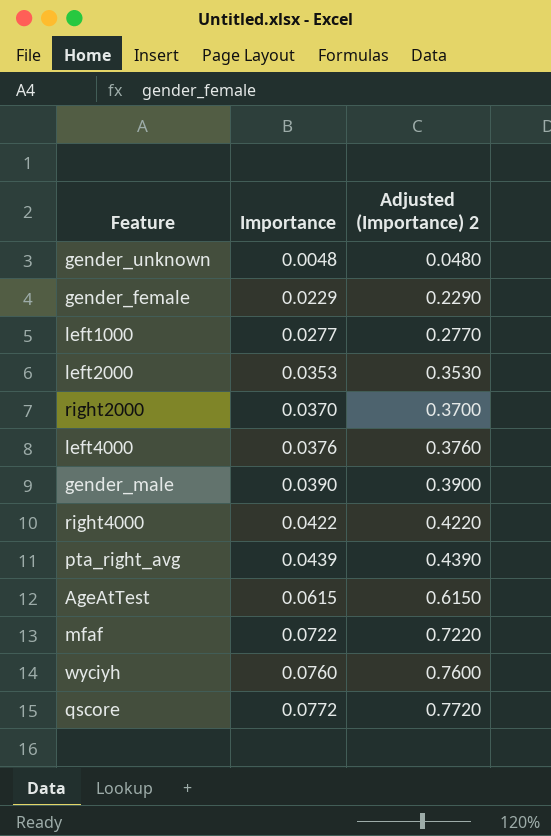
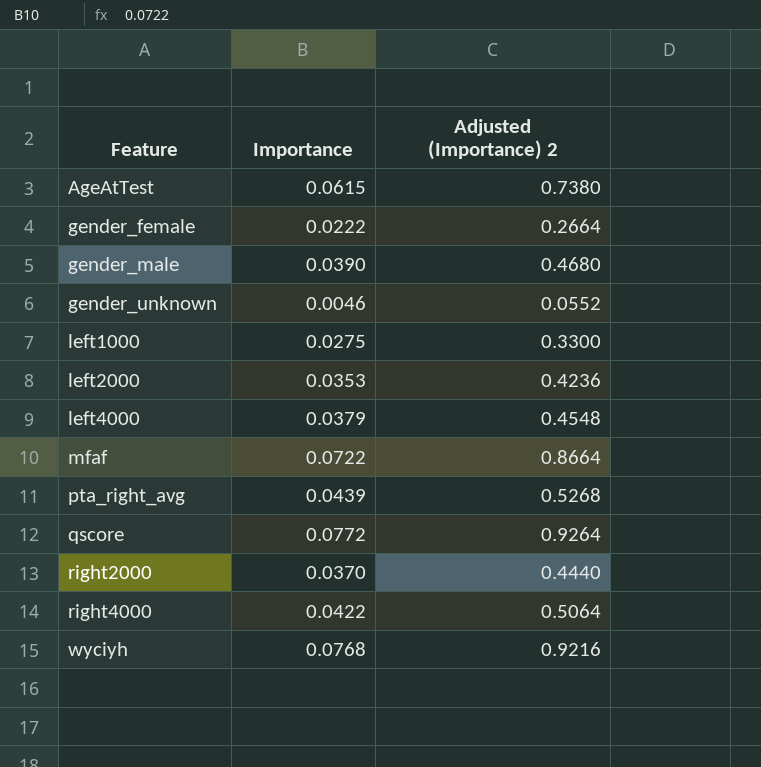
row order: Importance ascending -> Feature ascending
column Adjusted (Importance) 2 | formula: [Importance] * 10 -> [Importance] * 12
gender_female | Importance: 0.0229 -> 0.0222
gender_unknown | Importance: 0.0048 -> 0.0046
left1000 | Importance: 0.0277 -> 0.0275
left4000 | Importance: 0.0376 -> 0.0379
wyciyh | Importance: 0.0760 -> 0.0768

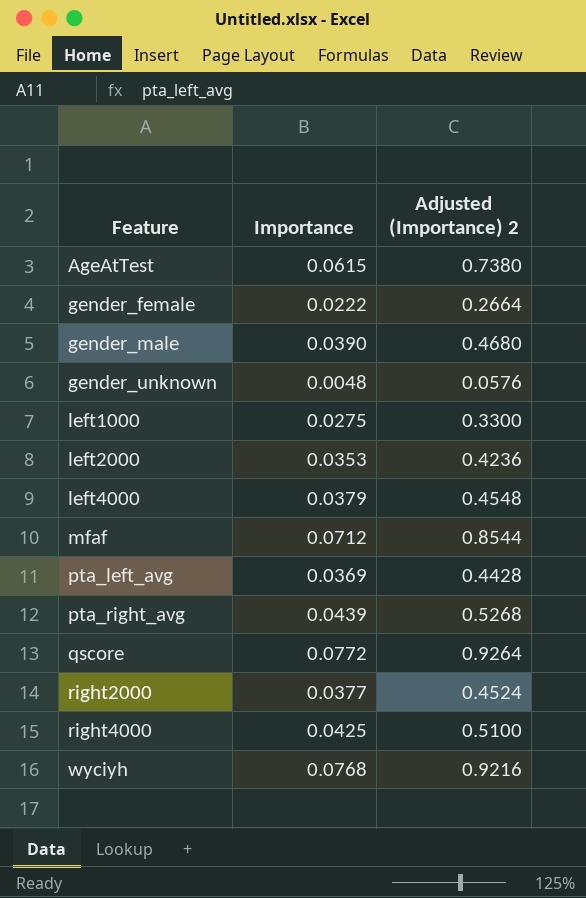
gender_unknown | Importance: 0.0046 -> 0.0048
gender_unknown | Adjusted (Importance) 2: 0.0552 -> 0.0576
mfaf | Importance: 0.0722 -> 0.0712
mfaf | Adjusted (Importance) 2: 0.8664 -> 0.8544
row pta_left_avg: none -> 0.0369 | 0.4428
right2000 | Importance: 0.0370 -> 0.0377
right2000 | Adjusted (Importance) 2: 0.4440 -> 0.4524
right4000 | Importance: 0.0422 -> 0.0425
right4000 | Adjusted (Importance) 2: 0.5064 -> 0.5100

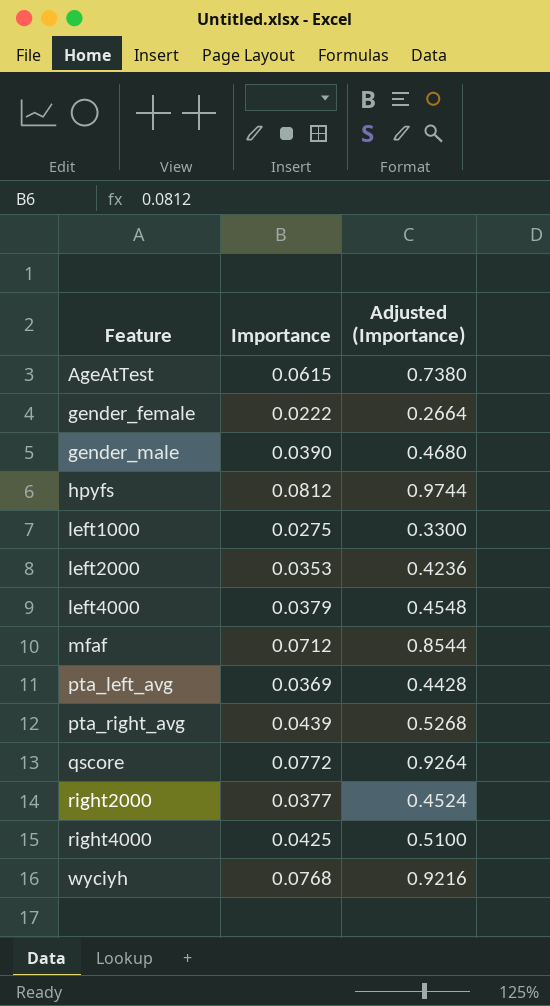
column name: Adjusted (Importance) 2 -> Adjusted (Importance)
row gender_unknown: 0.0048 | 0.0576 -> none
row hpyfs: none -> 0.0812 | 0.9744

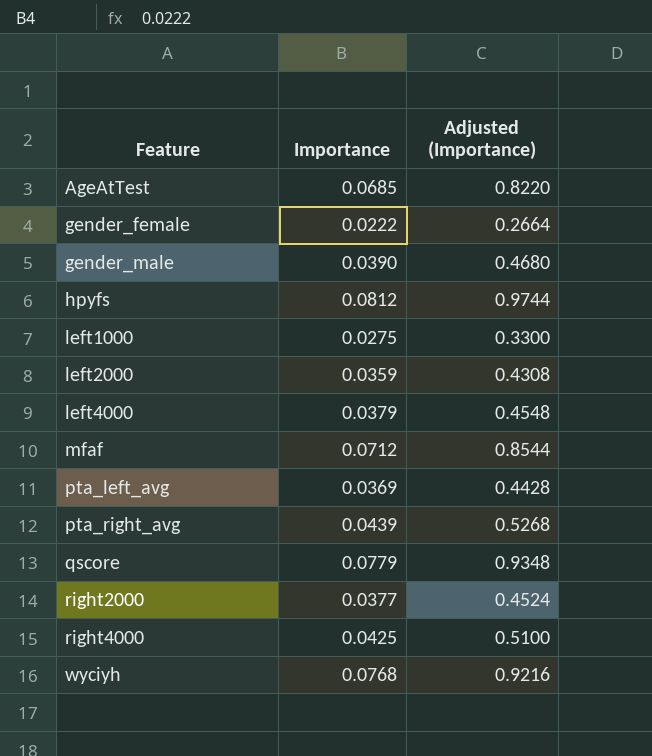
AgeAtTest | Importance: 0.0615 -> 0.0685
AgeAtTest | Adjusted (Importance): 0.7380 -> 0.8220
left2000 | Importance: 0.0353 -> 0.0359
left2000 | Adjusted (Importance): 0.4236 -> 0.4308
qscore | Importance: 0.0772 -> 0.0779
qscore | Adjusted (Importance): 0.9264 -> 0.9348

